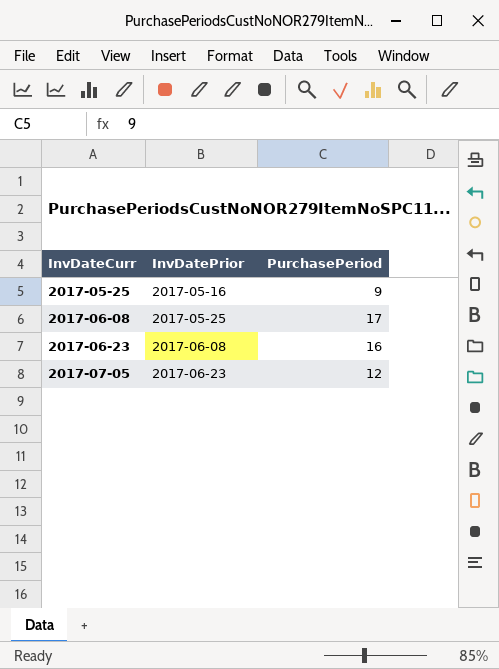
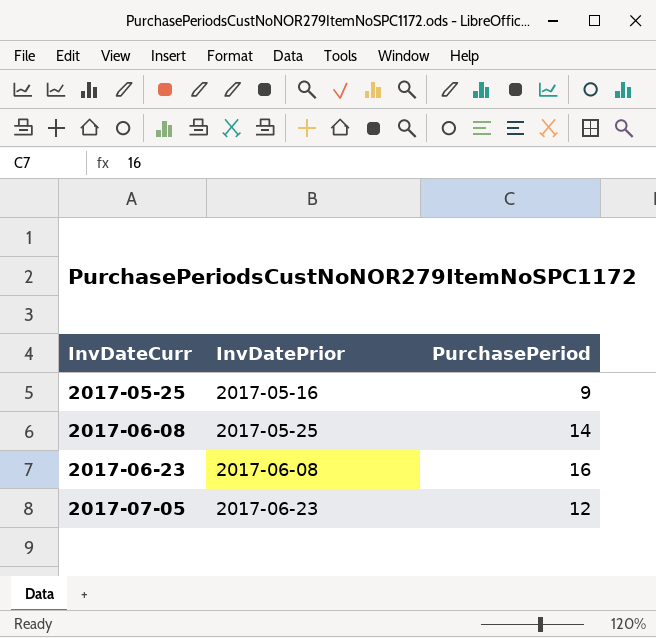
2017-06-08 | PurchasePeriod: 17 -> 14

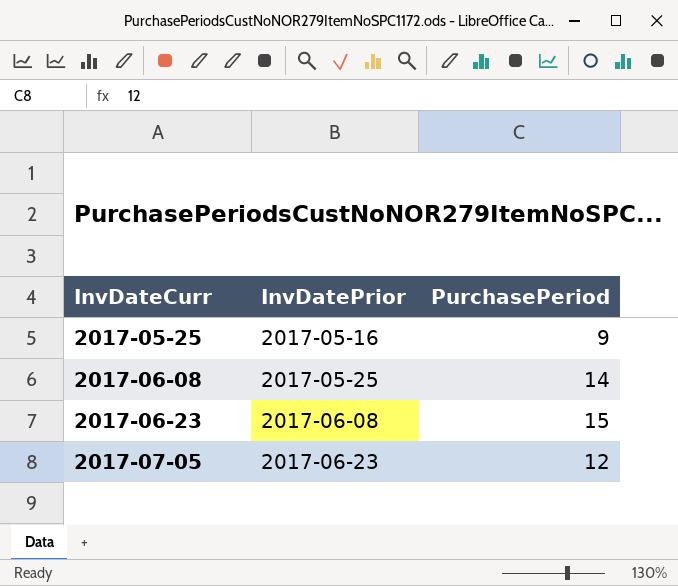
2017-06-23 | PurchasePeriod: 16 -> 15

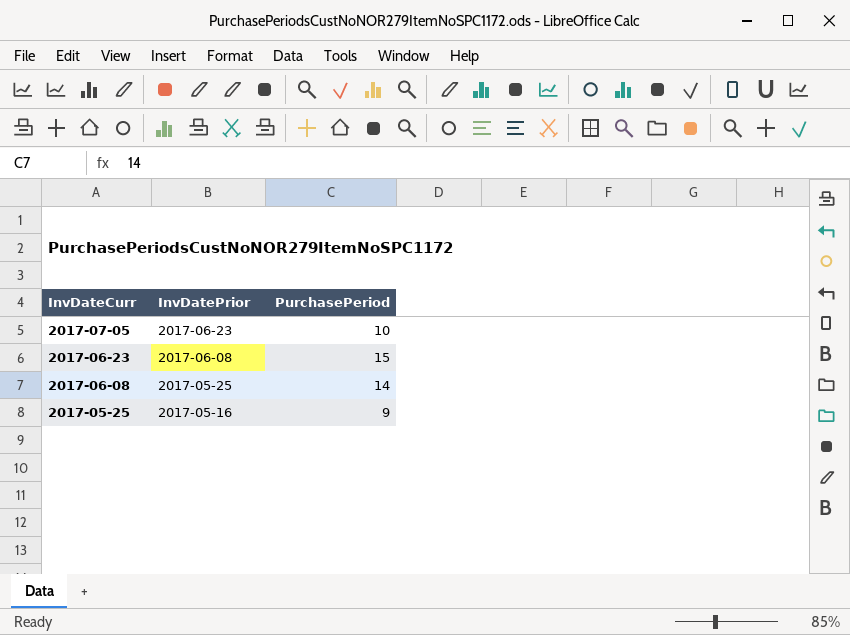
row order: InvDateCurr ascending -> InvDateCurr descending
2017-07-05 | PurchasePeriod: 12 -> 10

